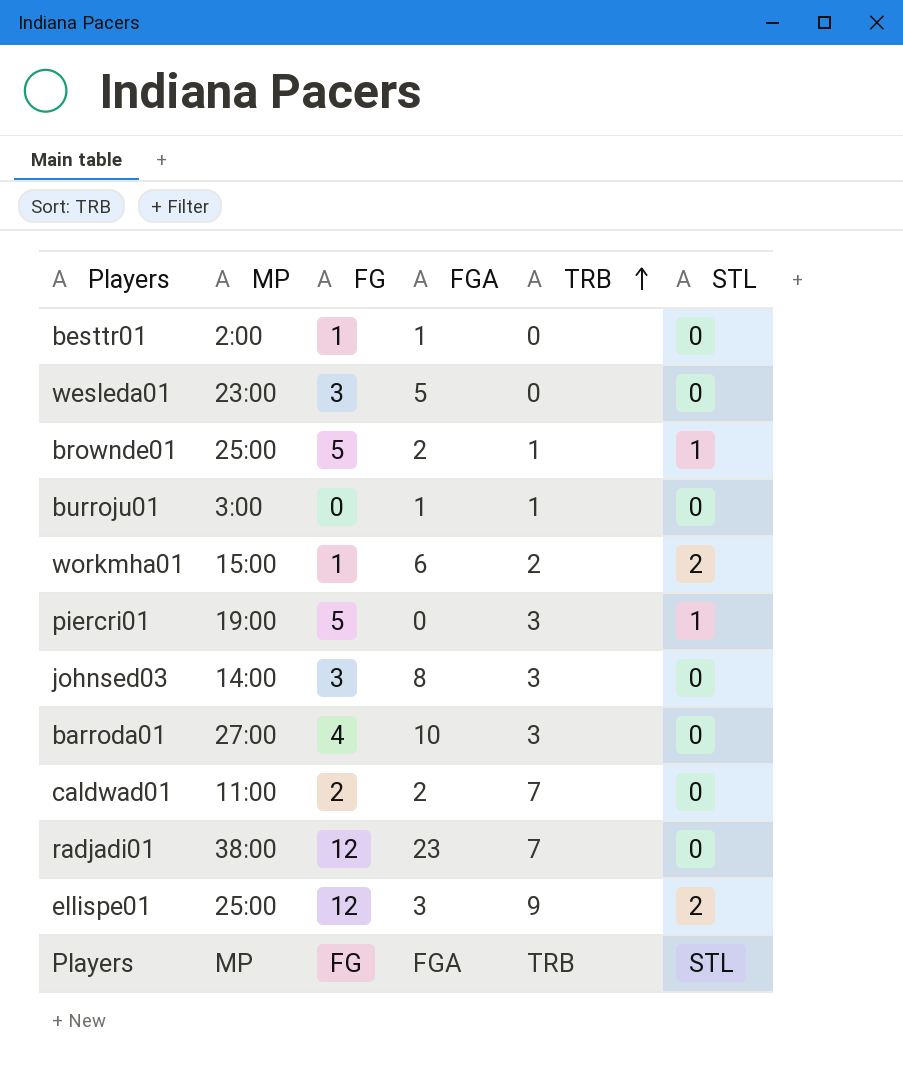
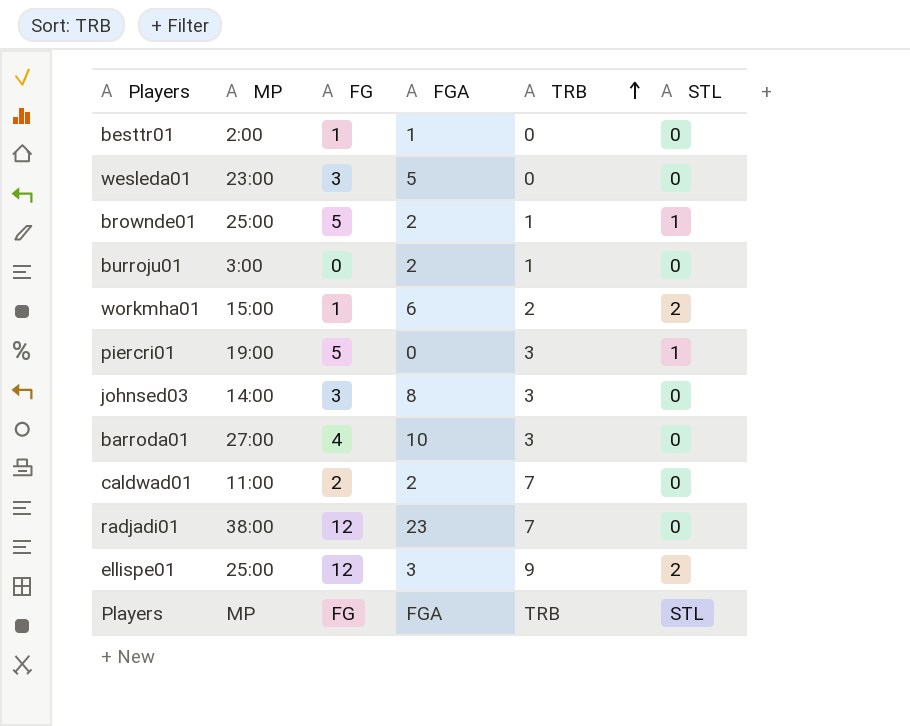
burroju01 | FGA: 1 -> 2

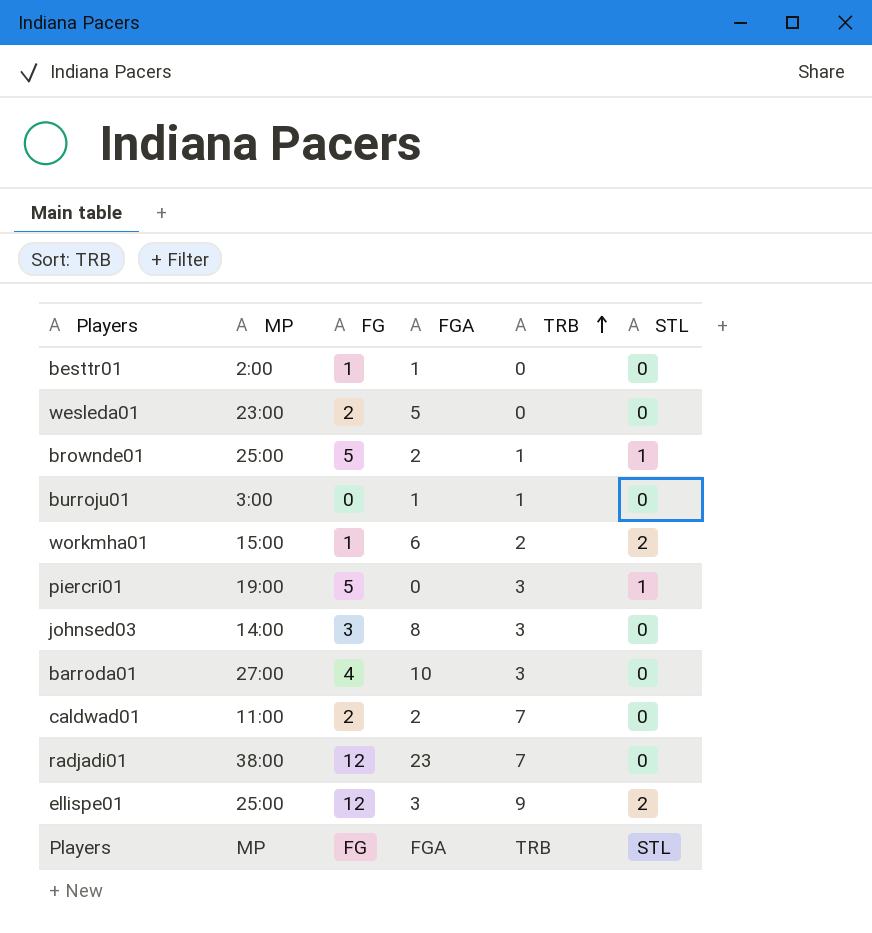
wesleda01 | FG: 3 -> 2
burroju01 | FGA: 2 -> 1

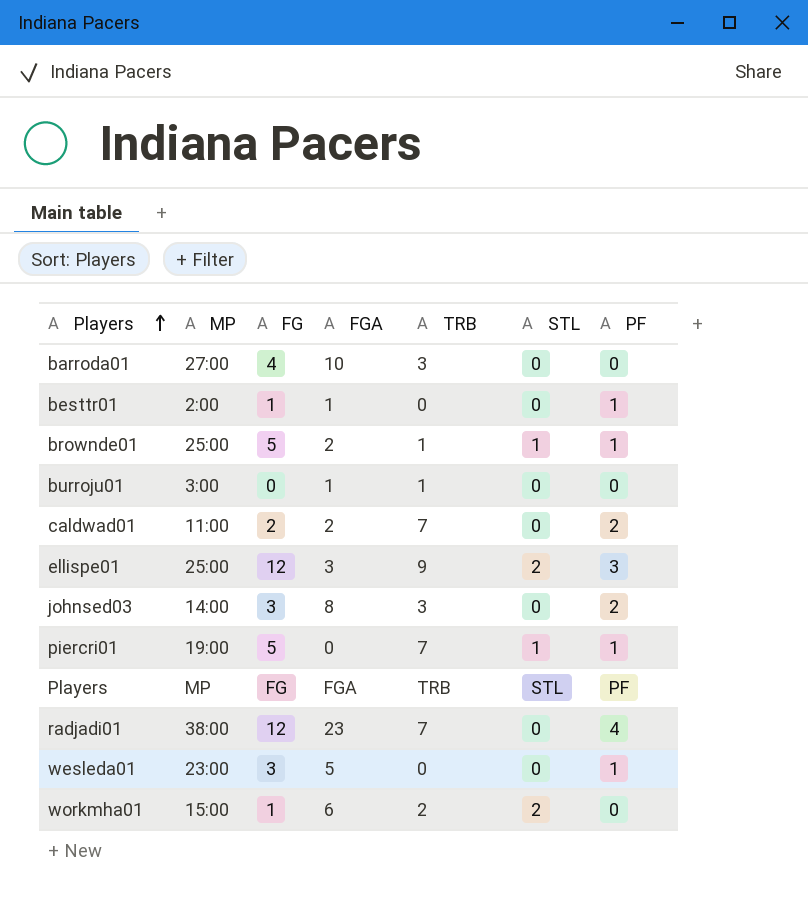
row order: TRB ascending -> Players ascending
column PF | position: none -> 7
piercri01 | TRB: 3 -> 7
wesleda01 | FG: 2 -> 3

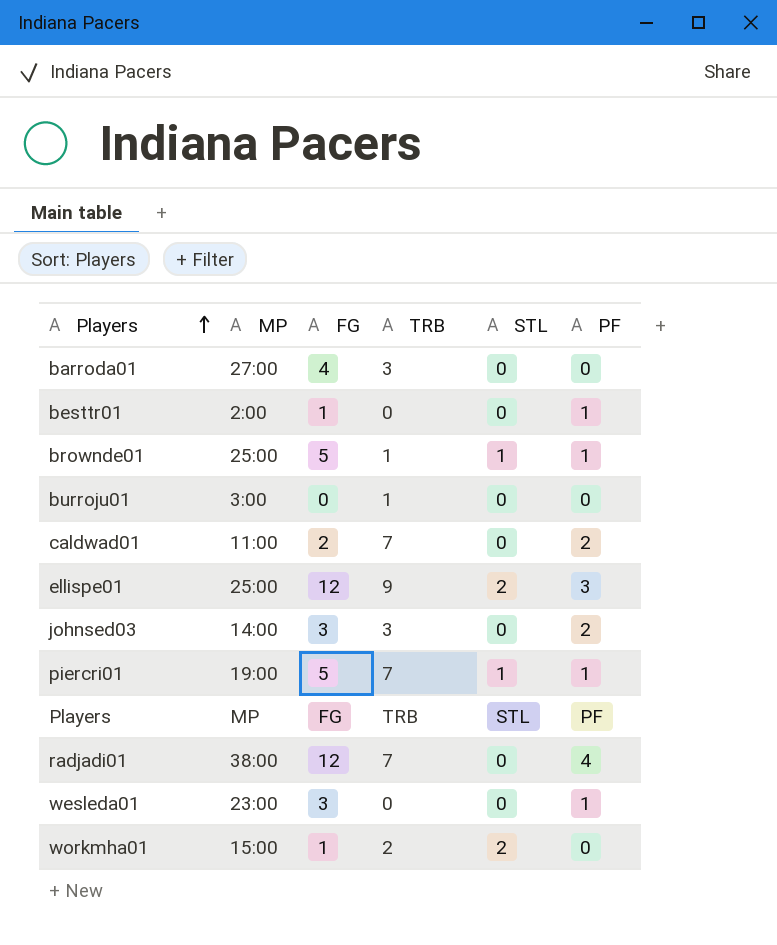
column FGA | position: 4 -> none

